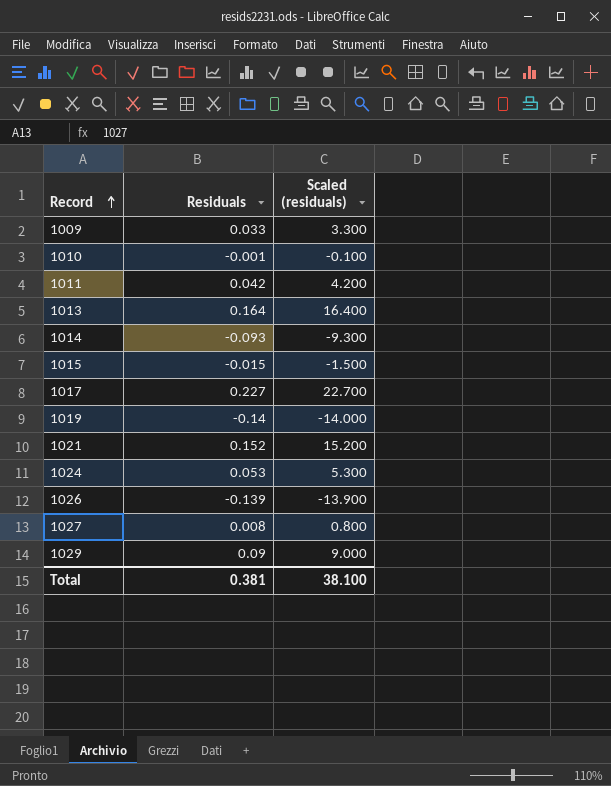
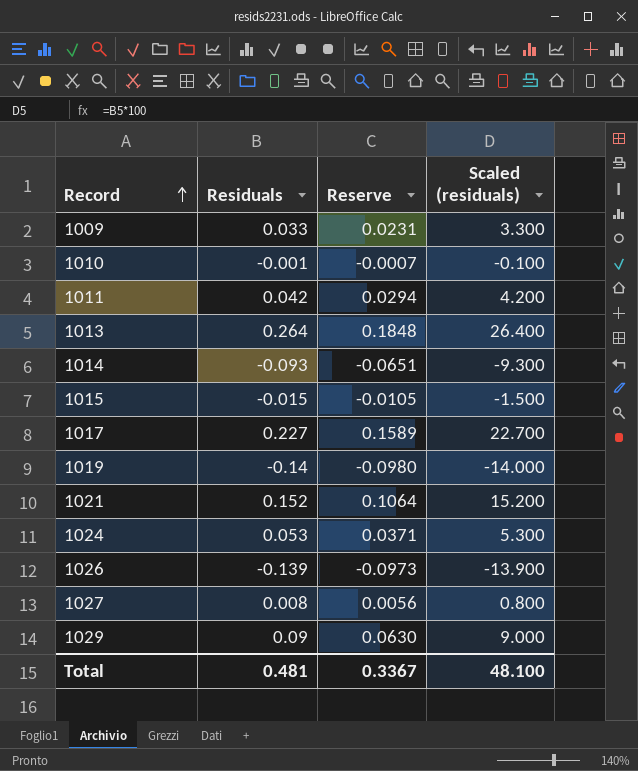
column Reserve | formula: none -> [Residuals] * 0.7
1013 | Residuals: 0.164 -> 0.264
1013 | Scaled (residuals): 16.400 -> 26.400
Total | Residuals: 0.381 -> 0.481
Total | Scaled (residuals): 38.100 -> 48.100

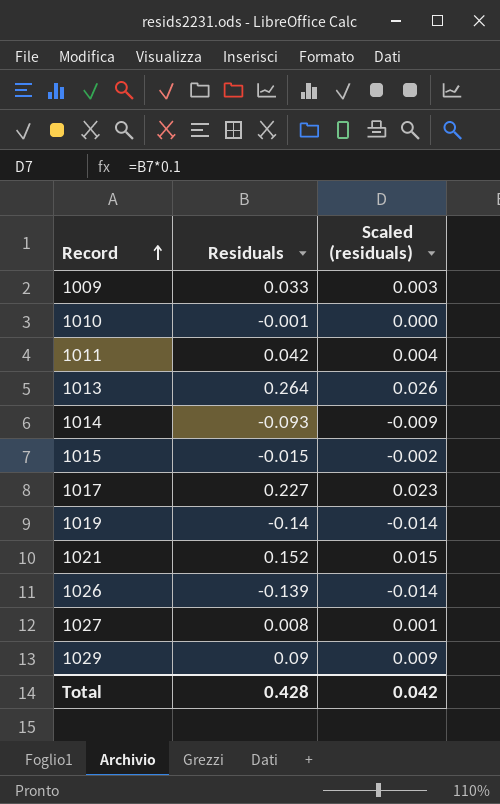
column Reserve | formula: [Residuals] * 0.7 -> none
column Scaled (residuals) | formula: [Residuals] * 100 -> [Residuals] * 0.1
row 1024: 0.053 | 0.0371 | 5.300 -> none
Total | Residuals: 0.481 -> 0.428
Total | Scaled (residuals): 48.100 -> 0.042

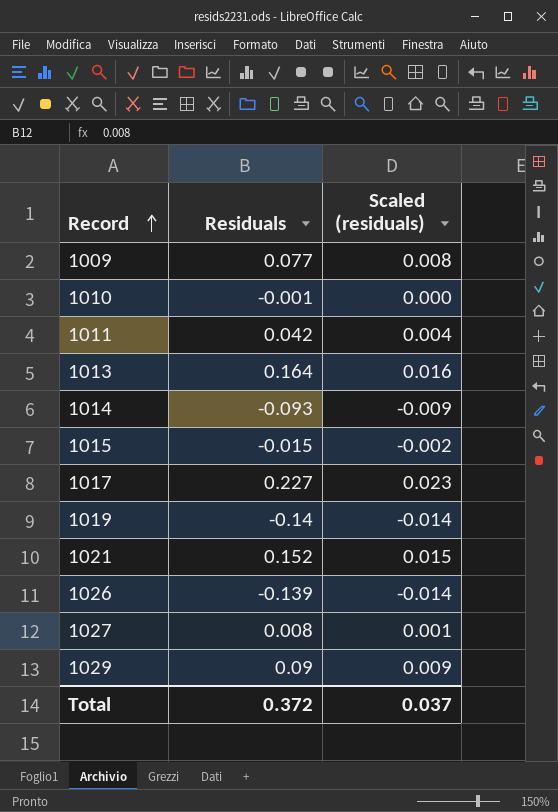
1009 | Residuals: 0.033 -> 0.077
1009 | Scaled (residuals): 0.003 -> 0.008
1013 | Residuals: 0.264 -> 0.164
1013 | Scaled (residuals): 0.026 -> 0.016
Total | Residuals: 0.428 -> 0.372
Total | Scaled (residuals): 0.042 -> 0.037

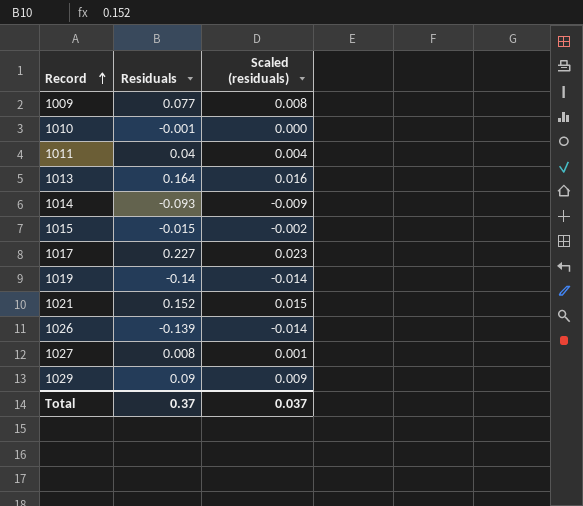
1011 | Residuals: 0.042 -> 0.04
Total | Residuals: 0.372 -> 0.37

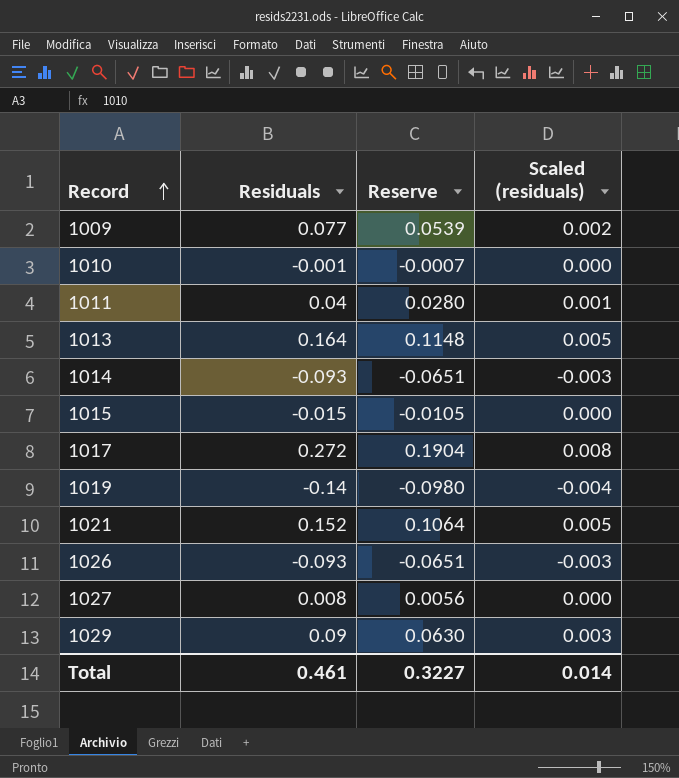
column Reserve | formula: none -> [Residuals] * 0.7
column Scaled (residuals) | formula: [Residuals] * 0.1 -> [Residuals] * 0.03
1017 | Residuals: 0.227 -> 0.272
1026 | Residuals: -0.139 -> -0.093
Total | Residuals: 0.37 -> 0.461
Total | Scaled (residuals): 0.037 -> 0.014

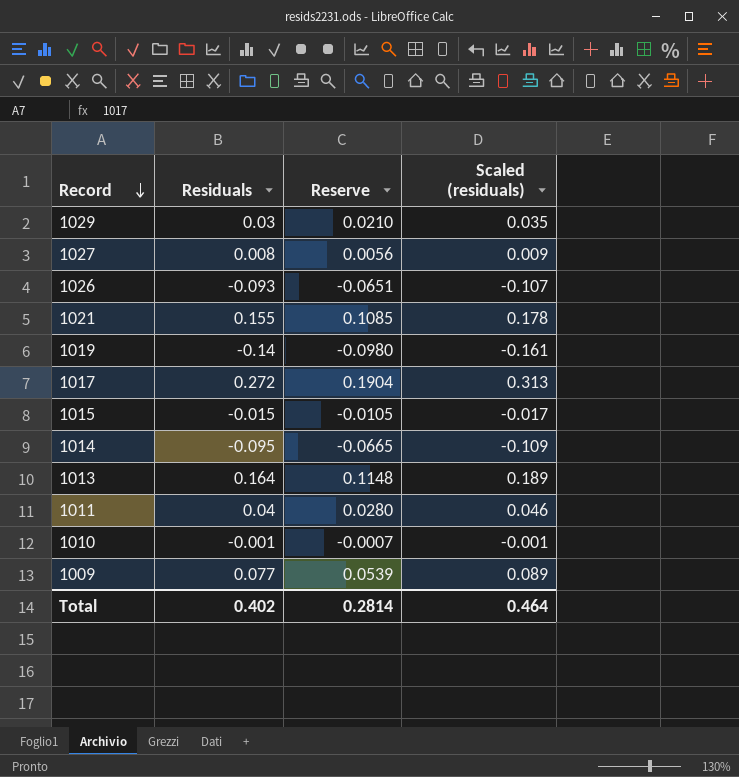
row order: Record ascending -> Record descending
column Scaled (residuals) | formula: [Residuals] * 0.03 -> [Residuals] * 1.15
1029 | Residuals: 0.09 -> 0.03
1029 | Reserve: 0.0630 -> 0.0210
1021 | Residuals: 0.152 -> 0.155
1021 | Reserve: 0.1064 -> 0.1085
1014 | Residuals: -0.093 -> -0.095
1014 | Reserve: -0.0651 -> -0.0665
Total | Residuals: 0.461 -> 0.402
Total | Reserve: 0.3227 -> 0.2814
Total | Scaled (residuals): 0.014 -> 0.464

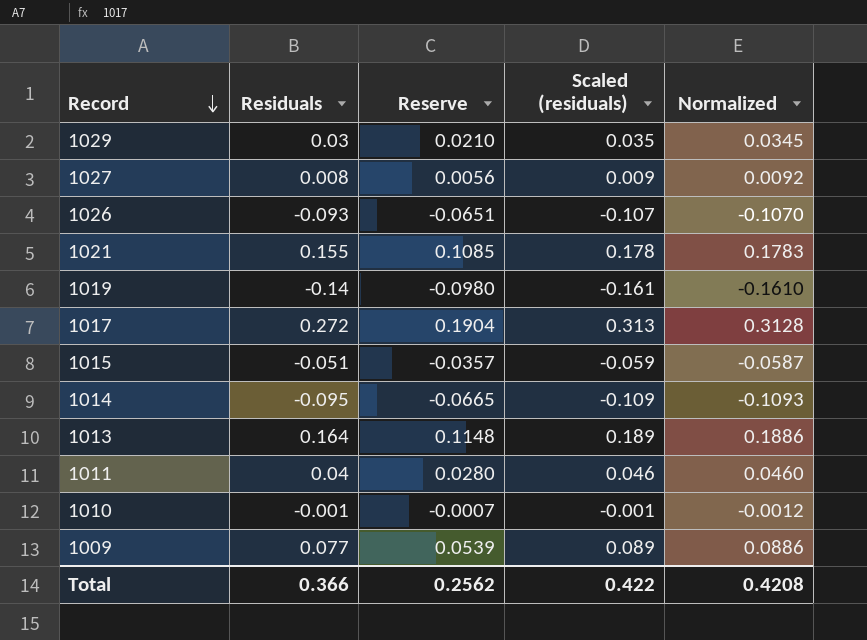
column Normalized | formula: none -> [Residuals] * 1.15
1015 | Residuals: -0.015 -> -0.051
1015 | Reserve: -0.0105 -> -0.0357
1015 | Scaled (residuals): -0.017 -> -0.059
Total | Residuals: 0.402 -> 0.366
Total | Reserve: 0.2814 -> 0.2562
Total | Scaled (residuals): 0.464 -> 0.422

